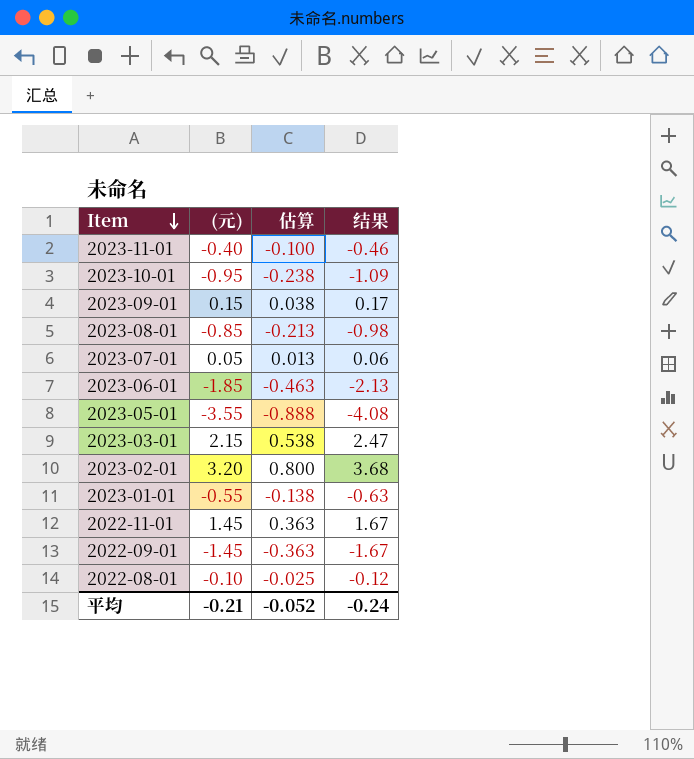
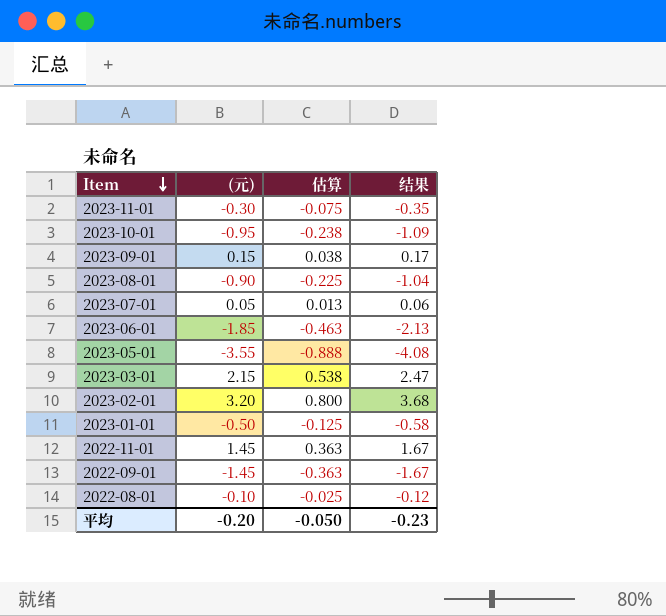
2023-11-01 | (元): -0.40 -> -0.30
2023-11-01 | 估算: -0.100 -> -0.075
2023-11-01 | 结果: -0.46 -> -0.35
2023-08-01 | (元): -0.85 -> -0.90
2023-08-01 | 估算: -0.213 -> -0.225
2023-08-01 | 结果: -0.98 -> -1.04
2023-01-01 | (元): -0.55 -> -0.50
2023-01-01 | 估算: -0.138 -> -0.125
2023-01-01 | 结果: -0.63 -> -0.58
平均 | (元): -0.21 -> -0.20
平均 | 估算: -0.052 -> -0.050
平均 | 结果: -0.24 -> -0.23

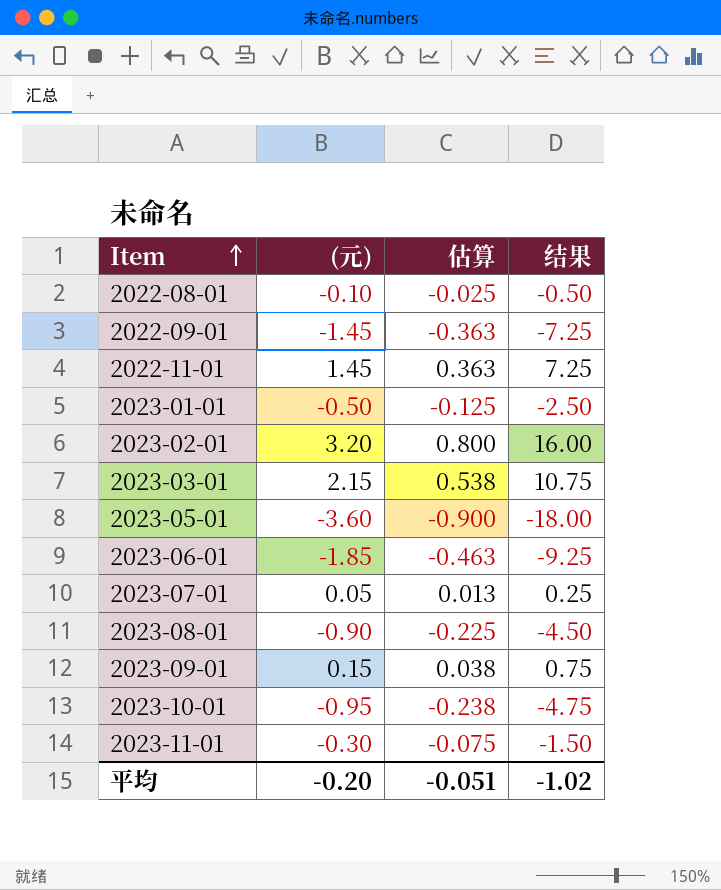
row order: Item descending -> Item ascending
column 结果 | formula: [(元)] * 1.15 -> [(元)] * 5
2023-05-01 | (元): -3.55 -> -3.60
2023-05-01 | 估算: -0.888 -> -0.900
平均 | 估算: -0.050 -> -0.051
平均 | 结果: -0.23 -> -1.02

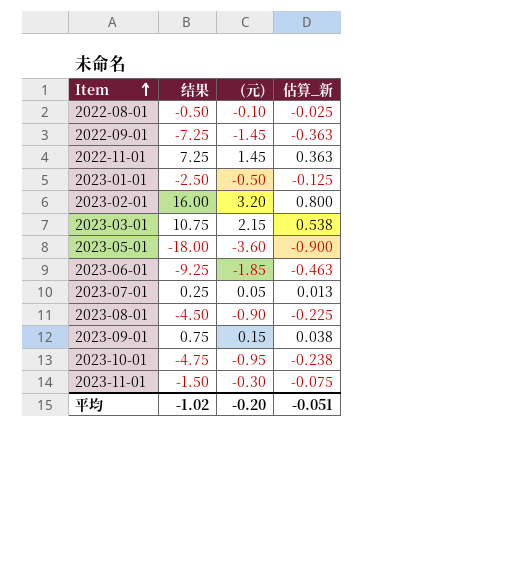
column 结果 | position: 4 -> 2
column name: 估算 -> 估算_新

